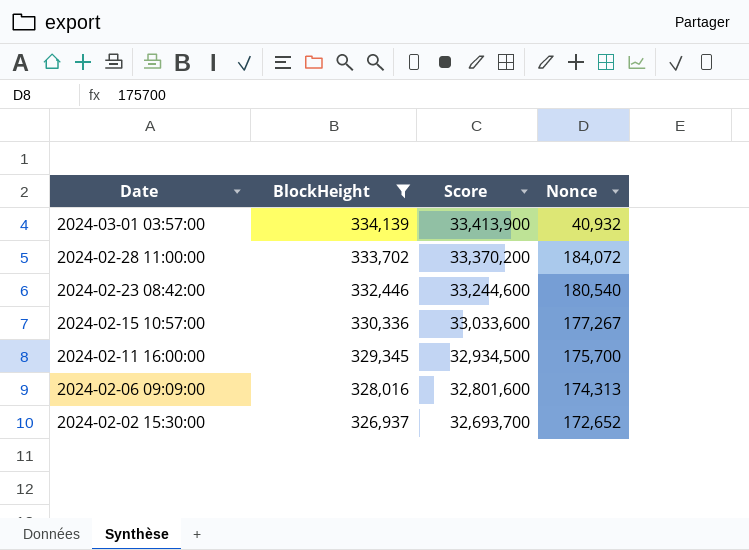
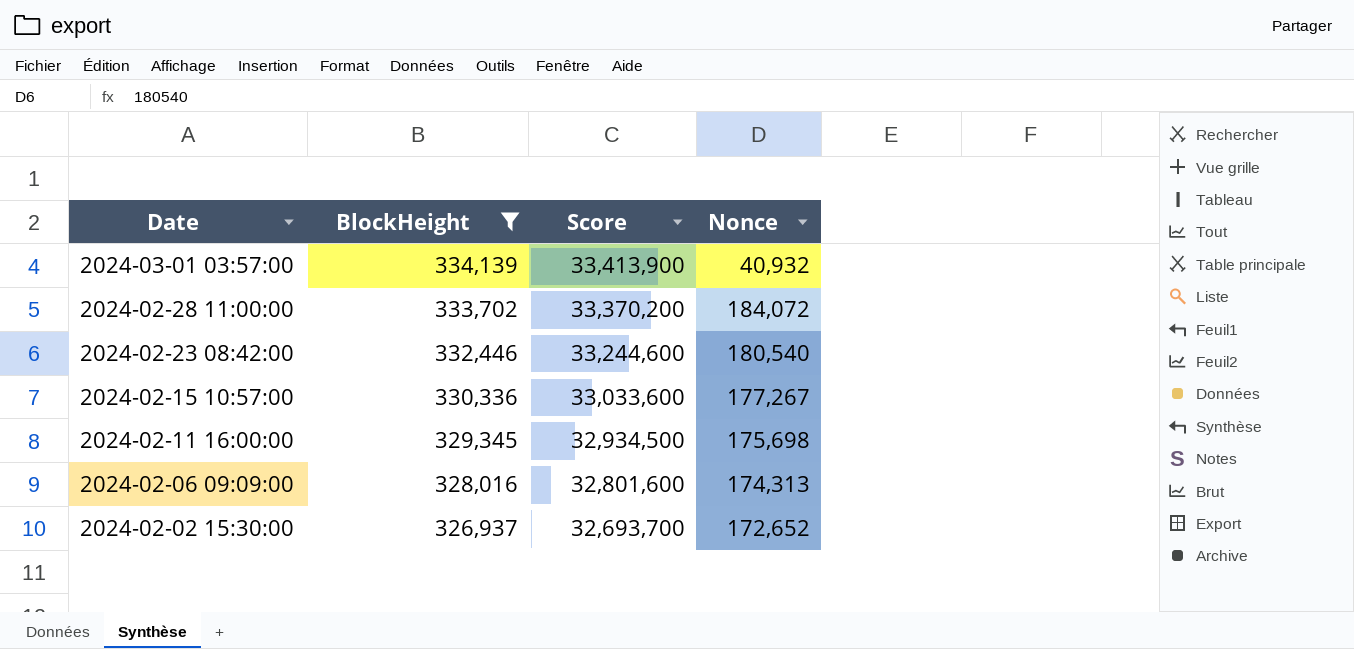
2024-02-11 16:00:00 | Nonce: 175,700 -> 175,698

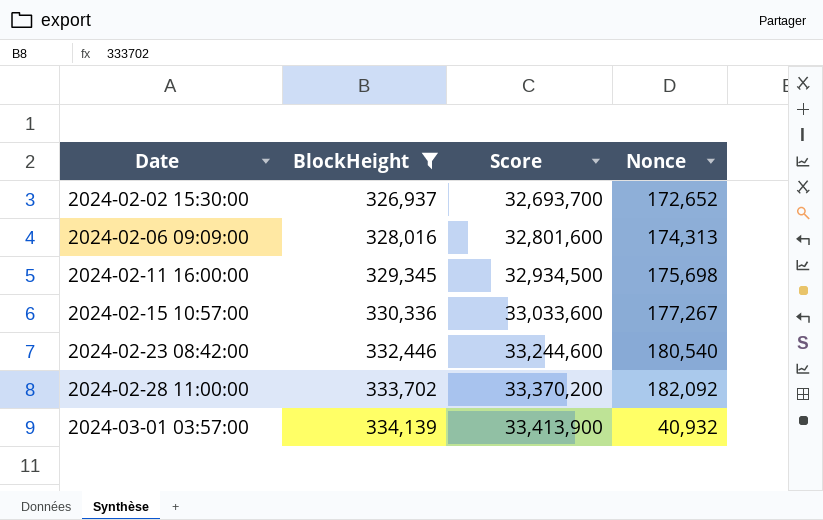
row order: Date descending -> Date ascending
2024-02-28 11:00:00 | Nonce: 184,072 -> 182,092

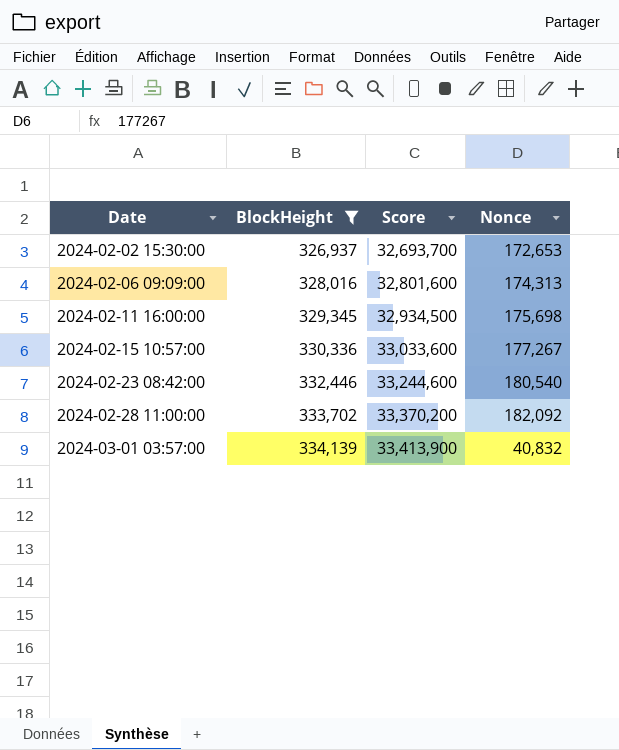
2024-02-02 15:30:00 | Nonce: 172,652 -> 172,653
2024-03-01 03:57:00 | Nonce: 40,932 -> 40,832

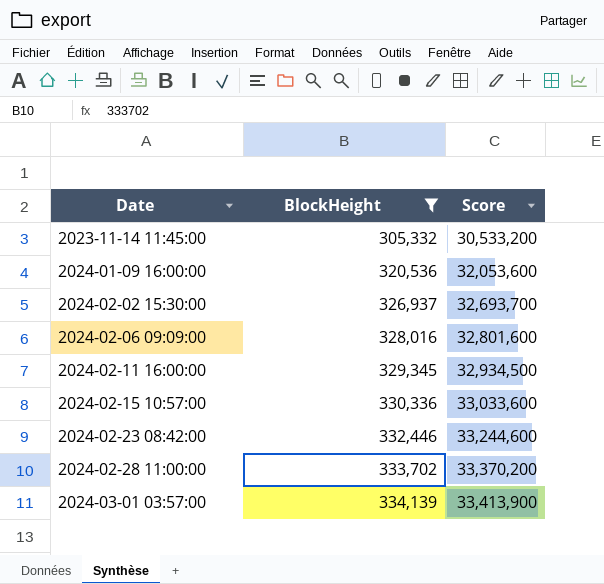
column Nonce | position: 4 -> none
row 2023-11-14 11:45:00: none -> 305,332 | 30,533,200
row 2024-01-09 16:00:00: none -> 320,536 | 32,053,600

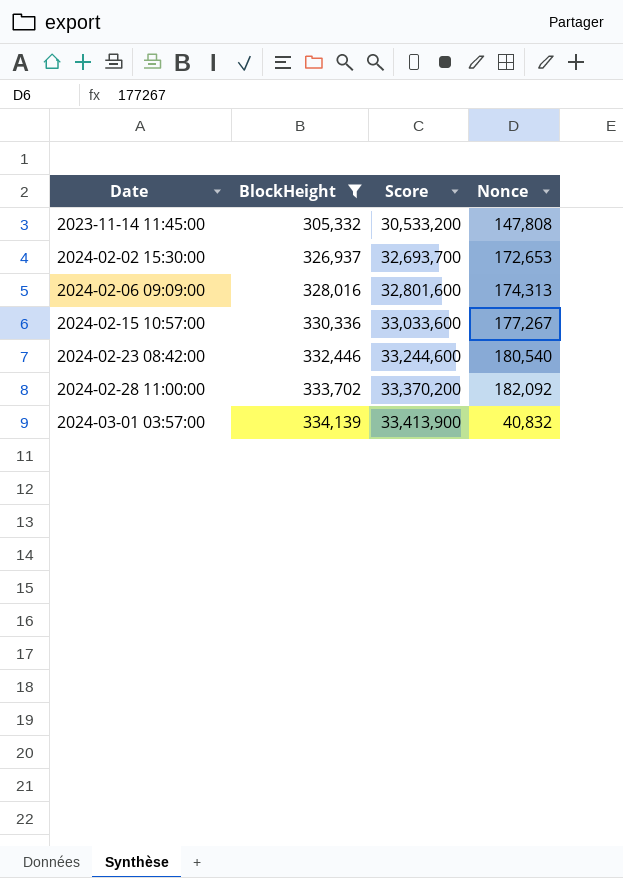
column Nonce | position: none -> 4
row 2024-01-09 16:00:00: 320,536 | 32,053,600 -> none
row 2024-02-11 16:00:00: 329,345 | 32,934,500 -> none

